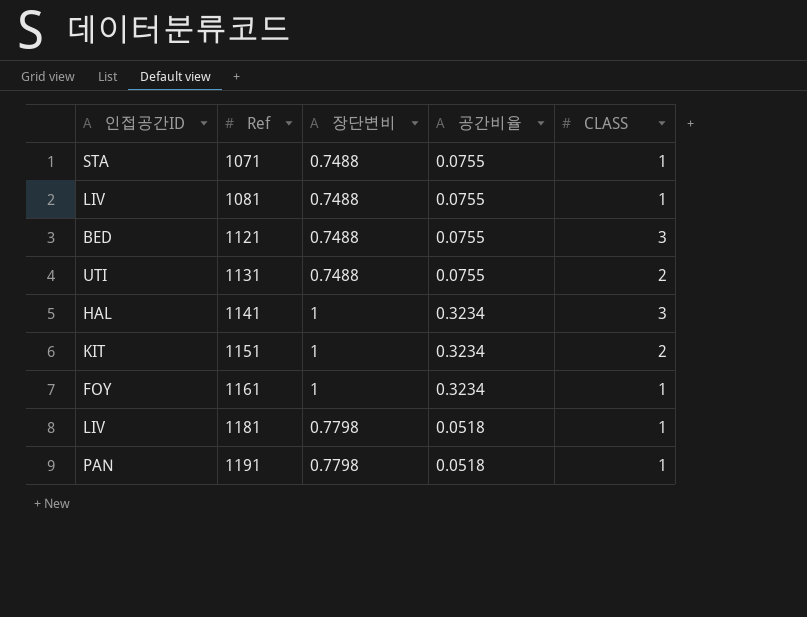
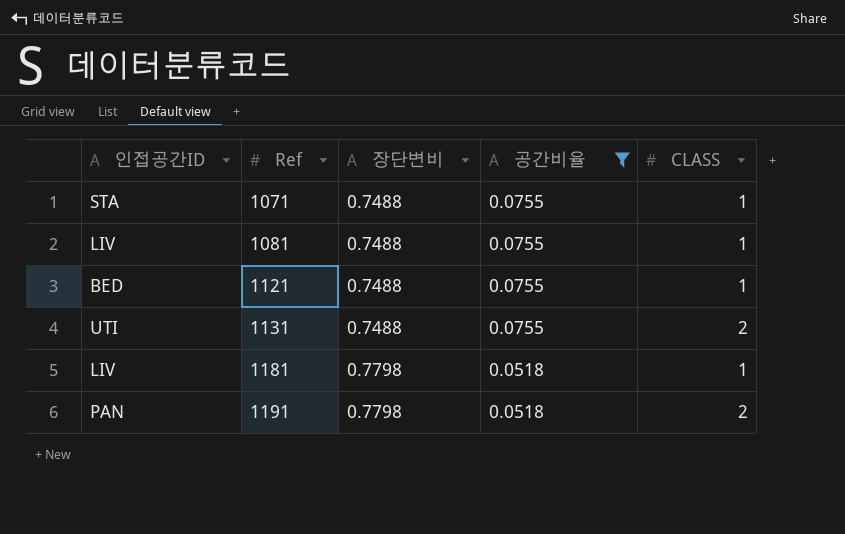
filter: none -> 공간비율 != 0.3234
1121 | CLASS: 3 -> 1
1191 | CLASS: 1 -> 2

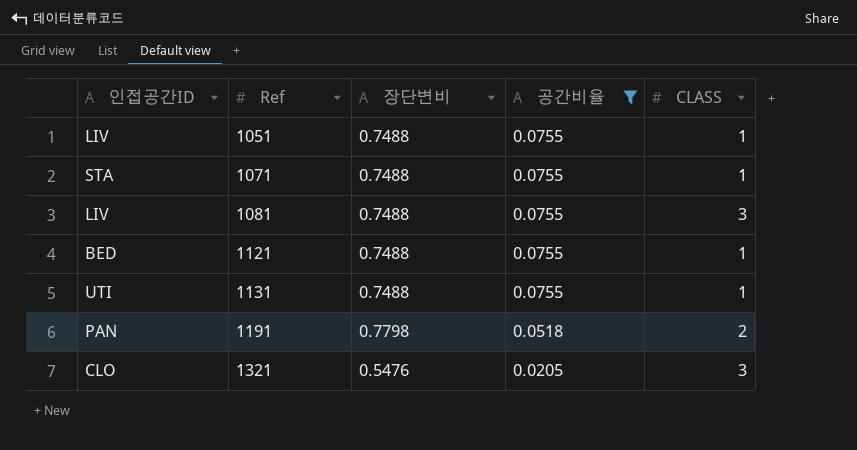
row 1181: LIV | 0.7798 | 0.0518 | 1 -> none
row 1051: none -> LIV | 0.7488 | 0.0755 | 1
1081 | CLASS: 1 -> 3
1131 | CLASS: 2 -> 1
row 1321: none -> CLO | 0.5476 | 0.0205 | 3

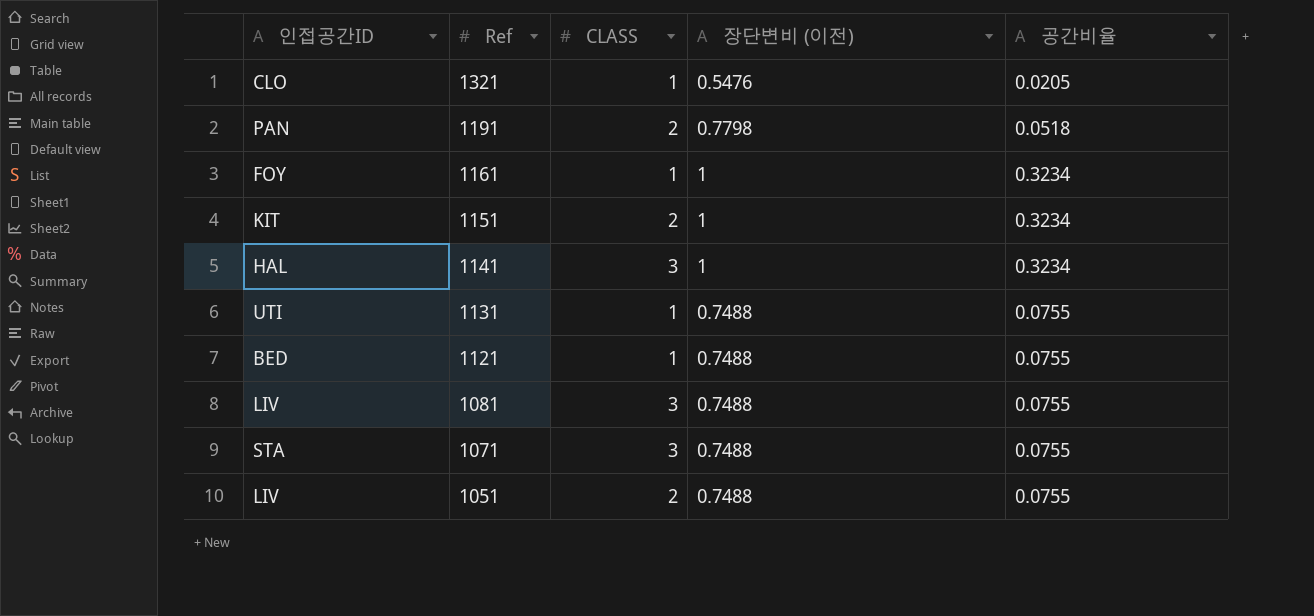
filter: 공간비율 != 0.3234 -> none
row order: Ref ascending -> Ref descending
column CLASS | position: 5 -> 3
column name: 장단변비 -> 장단변비 (이전)
1321 | CLASS: 3 -> 1
1071 | CLASS: 1 -> 3
1051 | CLASS: 1 -> 2

